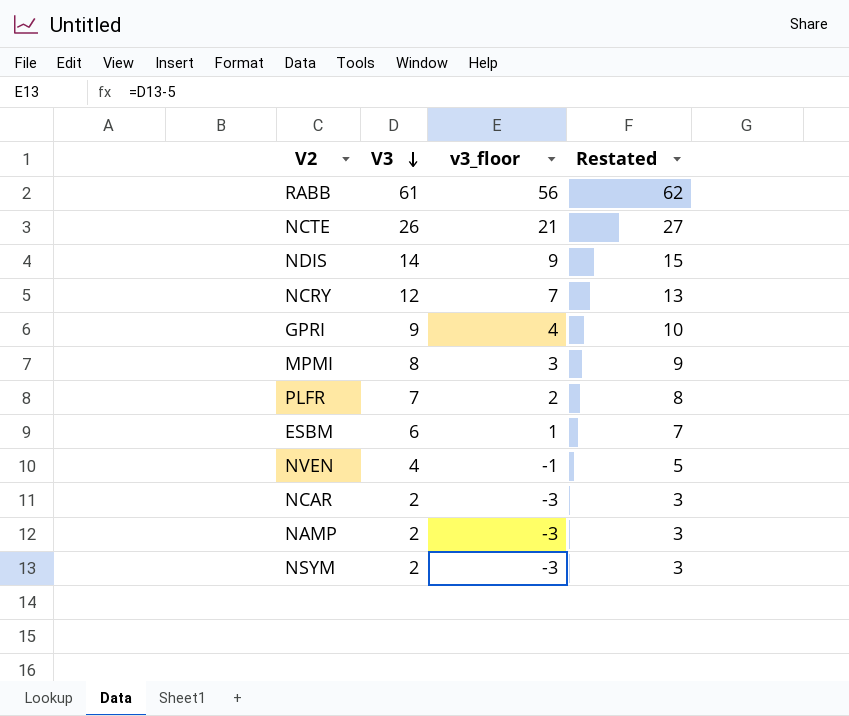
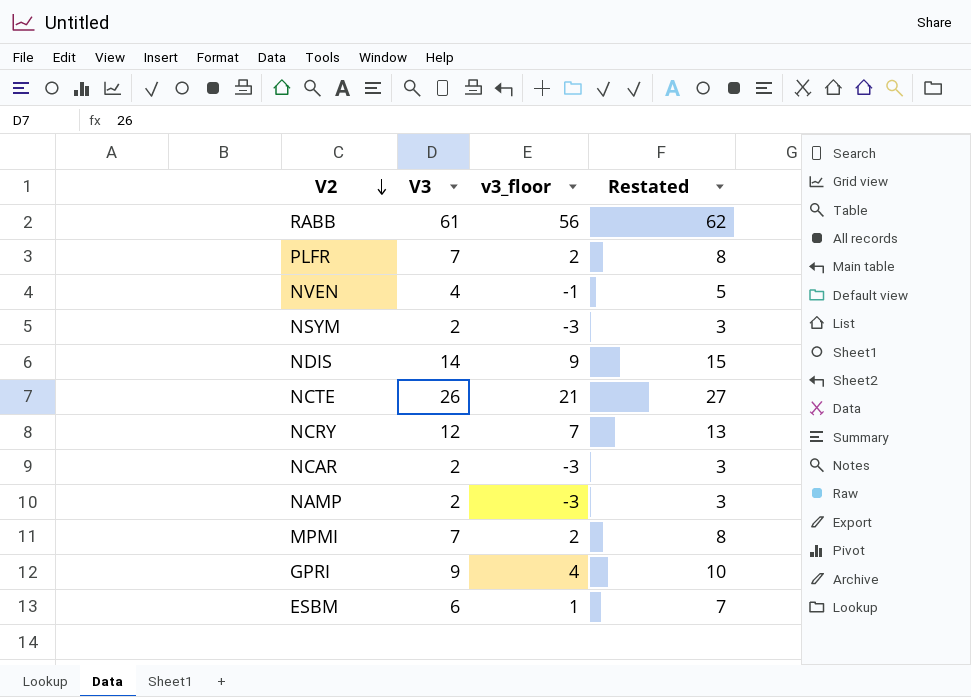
row order: V3 descending -> V2 descending
MPMI | V3: 8 -> 7
MPMI | v3_floor: 3 -> 2
MPMI | Restated: 9 -> 8

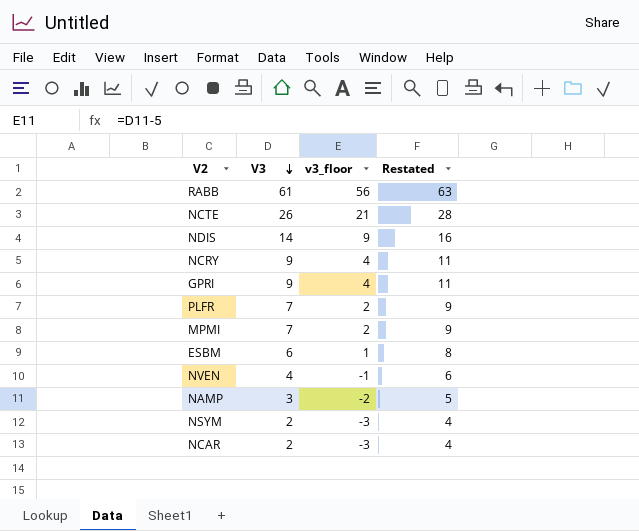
row order: V2 descending -> V3 descending
column Restated | formula: [V3] + 1 -> [V3] + 2
NCRY | V3: 12 -> 9
NCRY | v3_floor: 7 -> 4
NAMP | V3: 2 -> 3
NAMP | v3_floor: -3 -> -2

